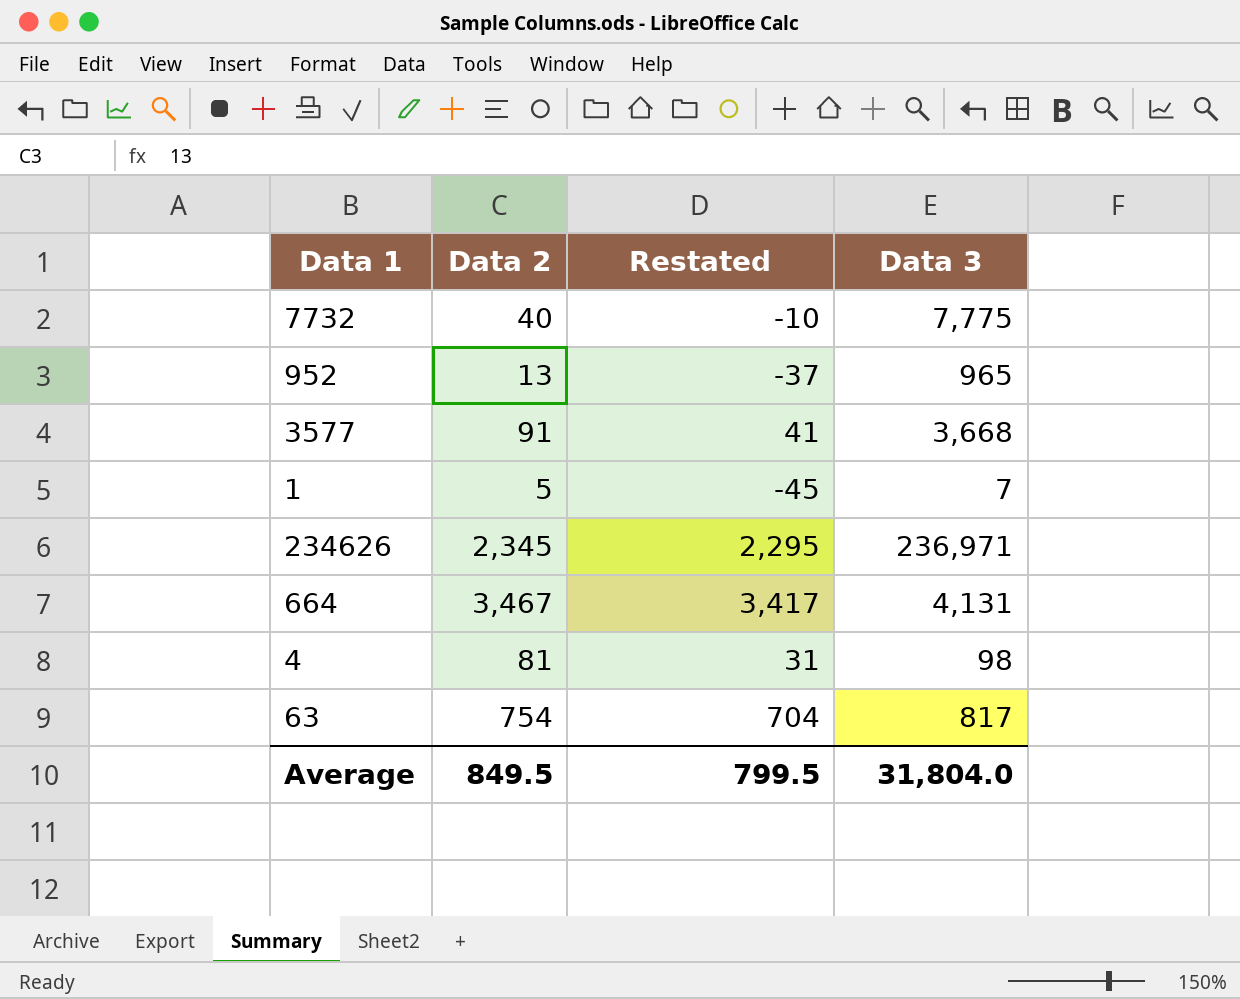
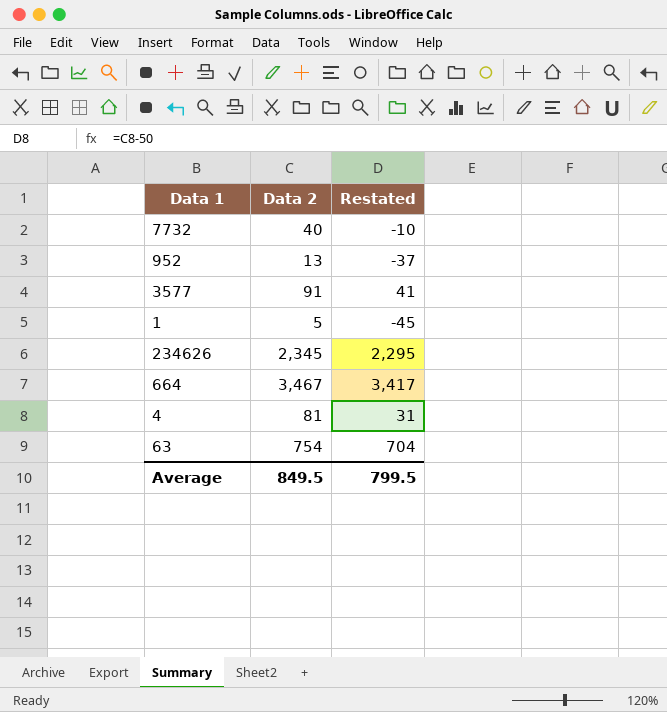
column Data 3 | position: 4 -> none

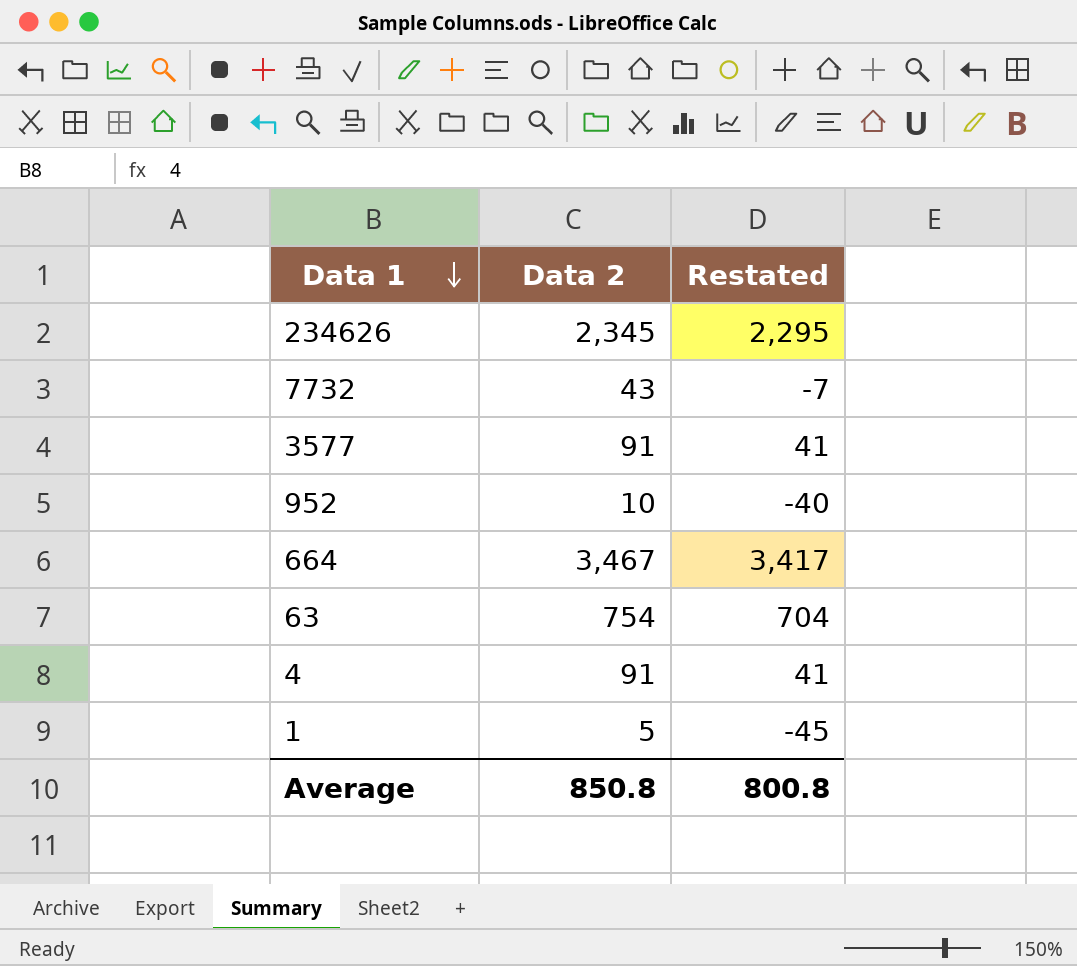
row order: none -> Data 1 descending
7732 | Data 2: 40 -> 43
7732 | Restated: -10 -> -7
952 | Data 2: 13 -> 10
952 | Restated: -37 -> -40
4 | Data 2: 81 -> 91
4 | Restated: 31 -> 41
Average | Data 2: 849.5 -> 850.8
Average | Restated: 799.5 -> 800.8

